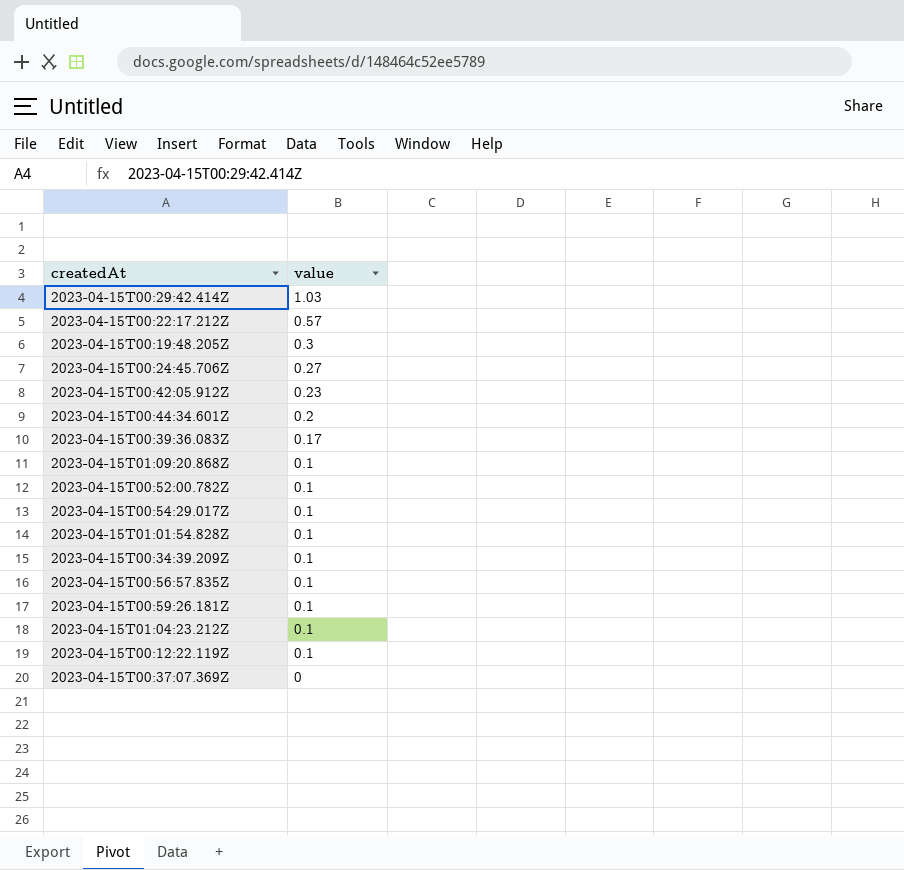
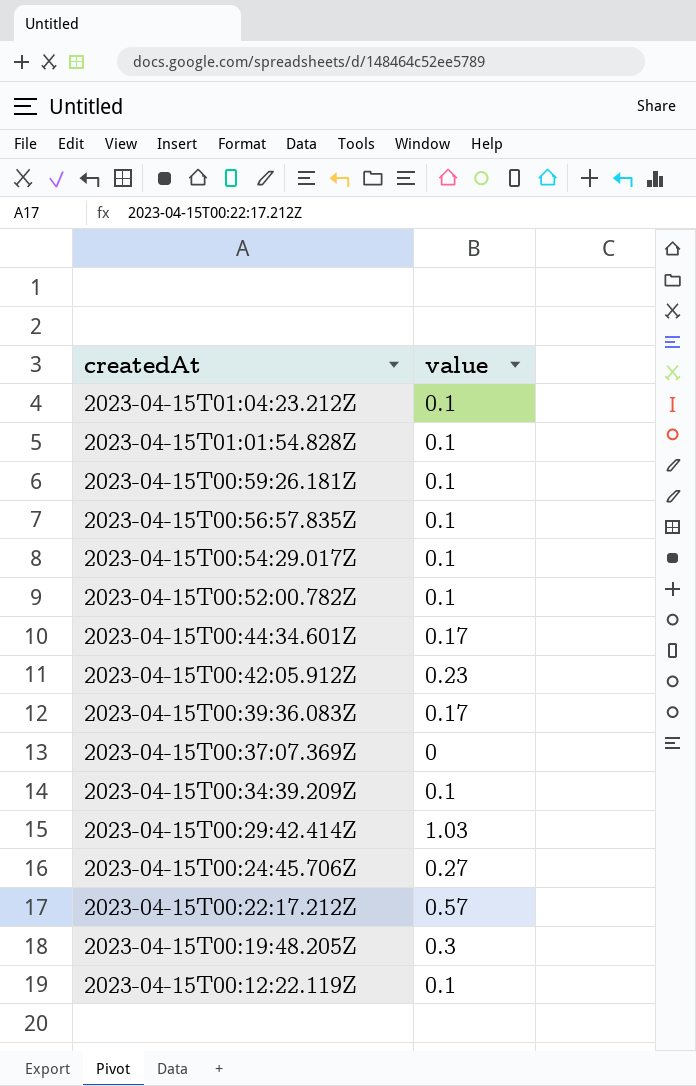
row order: value descending -> createdAt descending
row 2023-04-15T01:09:20.868Z: 0.1 -> none
2023-04-15T00:44:34.601Z | value: 0.2 -> 0.17

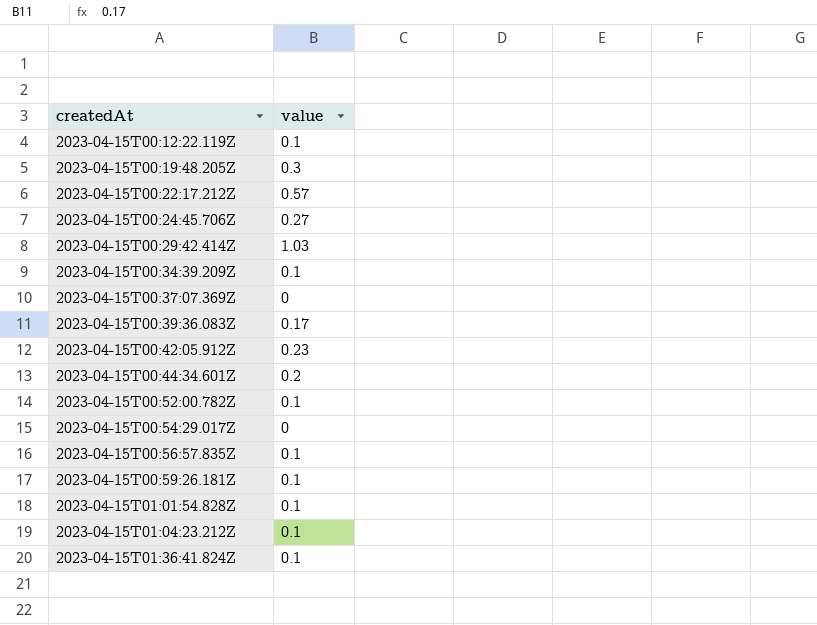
row order: createdAt descending -> createdAt ascending
2023-04-15T00:44:34.601Z | value: 0.17 -> 0.2
2023-04-15T00:54:29.017Z | value: 0.1 -> 0
row 2023-04-15T01:36:41.824Z: none -> 0.1

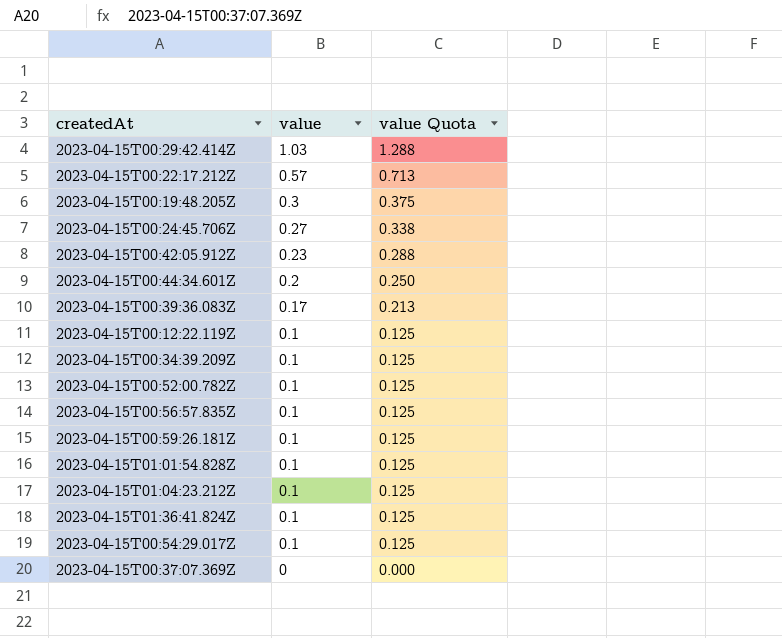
row order: createdAt ascending -> value descending
column value Quota | formula: none -> [value] * 1.25
2023-04-15T00:54:29.017Z | value: 0 -> 0.1

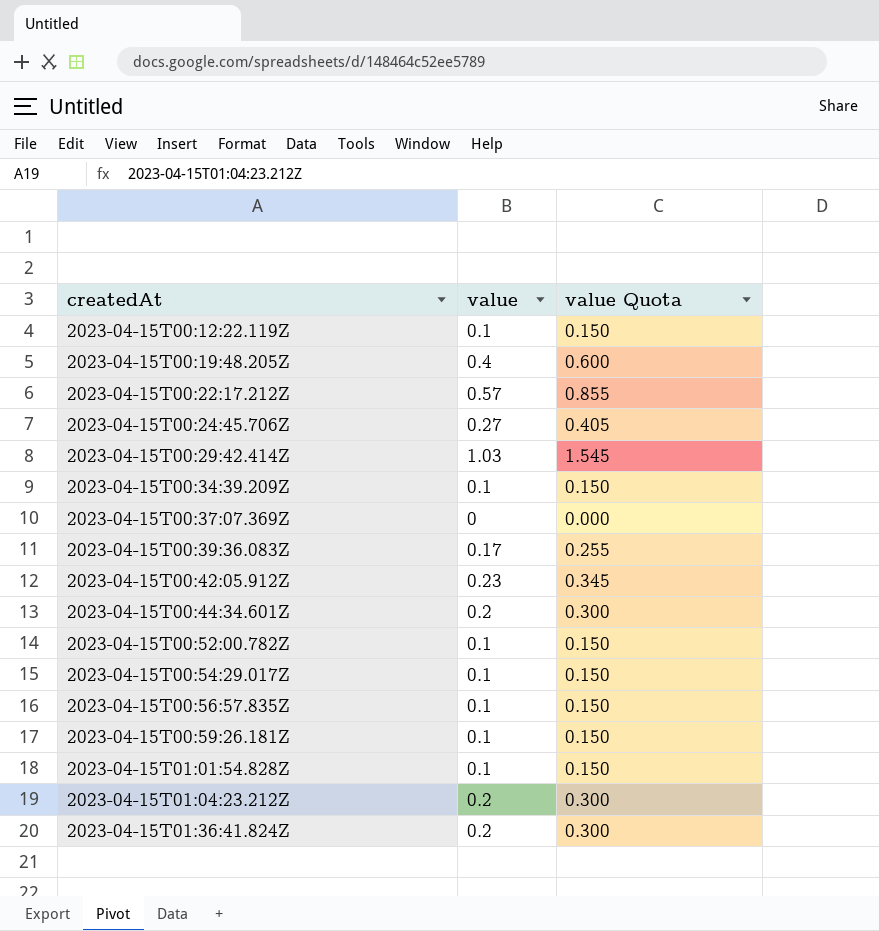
row order: value descending -> createdAt ascending
column value Quota | formula: [value] * 1.25 -> [value] * 1.5
2023-04-15T00:19:48.205Z | value: 0.3 -> 0.4
2023-04-15T01:04:23.212Z | value: 0.1 -> 0.2
2023-04-15T01:36:41.824Z | value: 0.1 -> 0.2

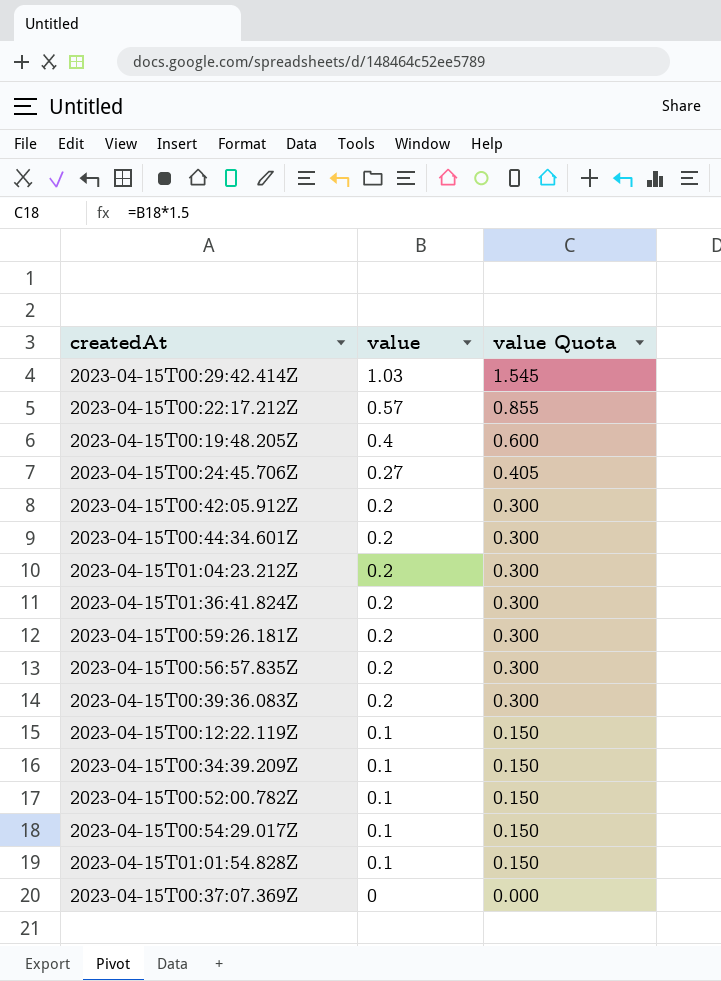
row order: createdAt ascending -> value descending
2023-04-15T00:42:05.912Z | value: 0.23 -> 0.2
2023-04-15T00:42:05.912Z | value Quota: 0.345 -> 0.300
2023-04-15T00:59:26.181Z | value: 0.1 -> 0.2
2023-04-15T00:59:26.181Z | value Quota: 0.150 -> 0.300
2023-04-15T00:56:57.835Z | value: 0.1 -> 0.2
2023-04-15T00:56:57.835Z | value Quota: 0.150 -> 0.300
2023-04-15T00:39:36.083Z | value: 0.17 -> 0.2
2023-04-15T00:39:36.083Z | value Quota: 0.255 -> 0.300

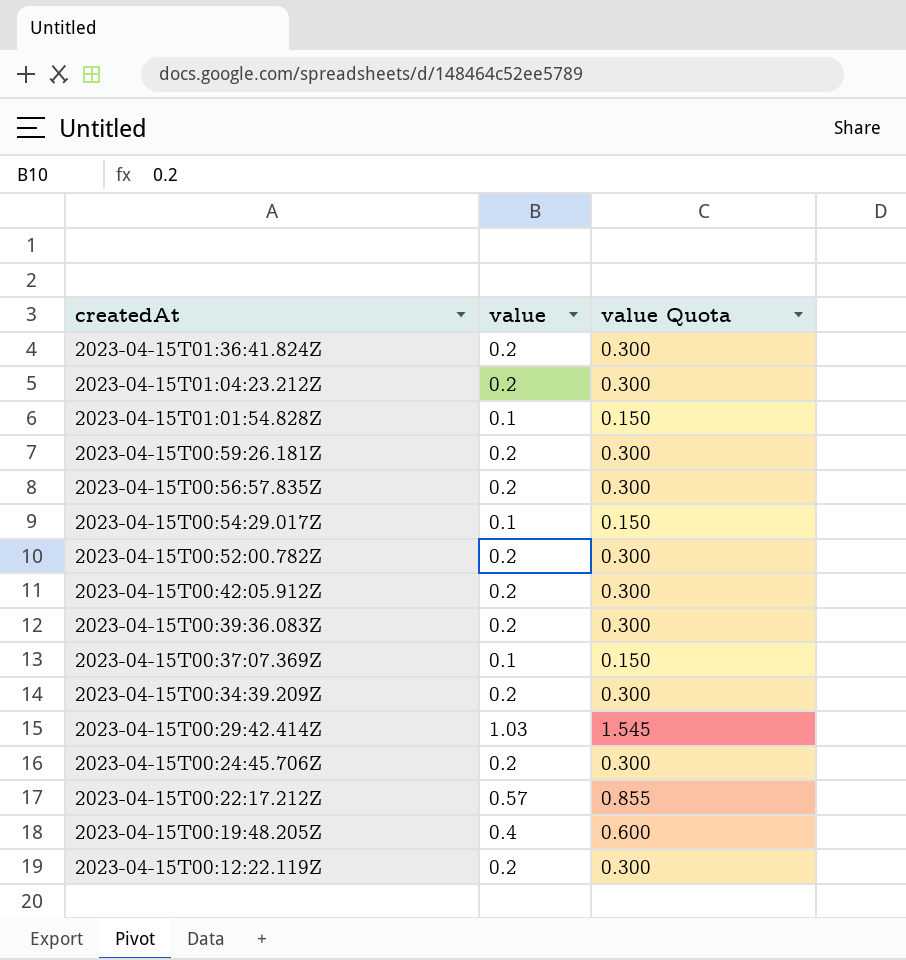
row order: value descending -> createdAt descending
row 2023-04-15T00:44:34.601Z: 0.2 | 0.300 -> none
2023-04-15T00:52:00.782Z | value: 0.1 -> 0.2
2023-04-15T00:52:00.782Z | value Quota: 0.150 -> 0.300
2023-04-15T00:37:07.369Z | value: 0 -> 0.1
2023-04-15T00:37:07.369Z | value Quota: 0.000 -> 0.150
2023-04-15T00:34:39.209Z | value: 0.1 -> 0.2
2023-04-15T00:34:39.209Z | value Quota: 0.150 -> 0.300
2023-04-15T00:24:45.706Z | value: 0.27 -> 0.2
2023-04-15T00:24:45.706Z | value Quota: 0.405 -> 0.300
2023-04-15T00:12:22.119Z | value: 0.1 -> 0.2
2023-04-15T00:12:22.119Z | value Quota: 0.150 -> 0.300

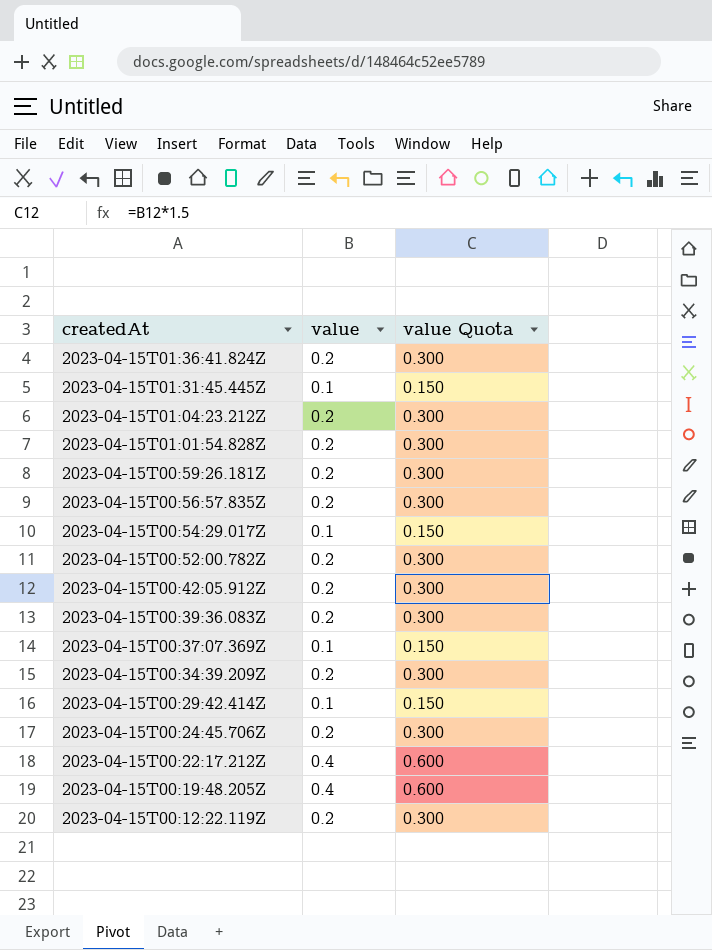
row 2023-04-15T01:31:45.445Z: none -> 0.1 | 0.150
2023-04-15T01:01:54.828Z | value: 0.1 -> 0.2
2023-04-15T01:01:54.828Z | value Quota: 0.150 -> 0.300
2023-04-15T00:29:42.414Z | value: 1.03 -> 0.1
2023-04-15T00:29:42.414Z | value Quota: 1.545 -> 0.150
2023-04-15T00:22:17.212Z | value: 0.57 -> 0.4
2023-04-15T00:22:17.212Z | value Quota: 0.855 -> 0.600

